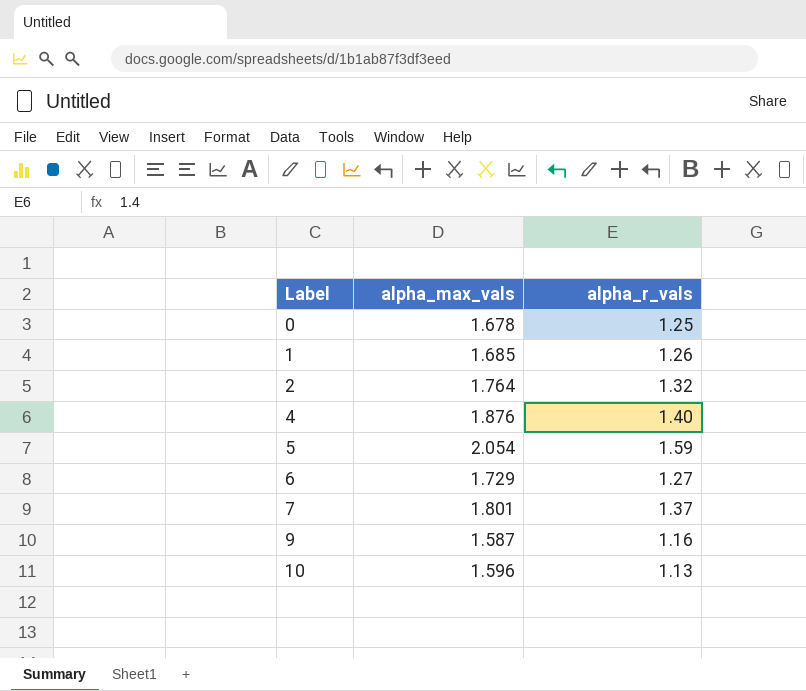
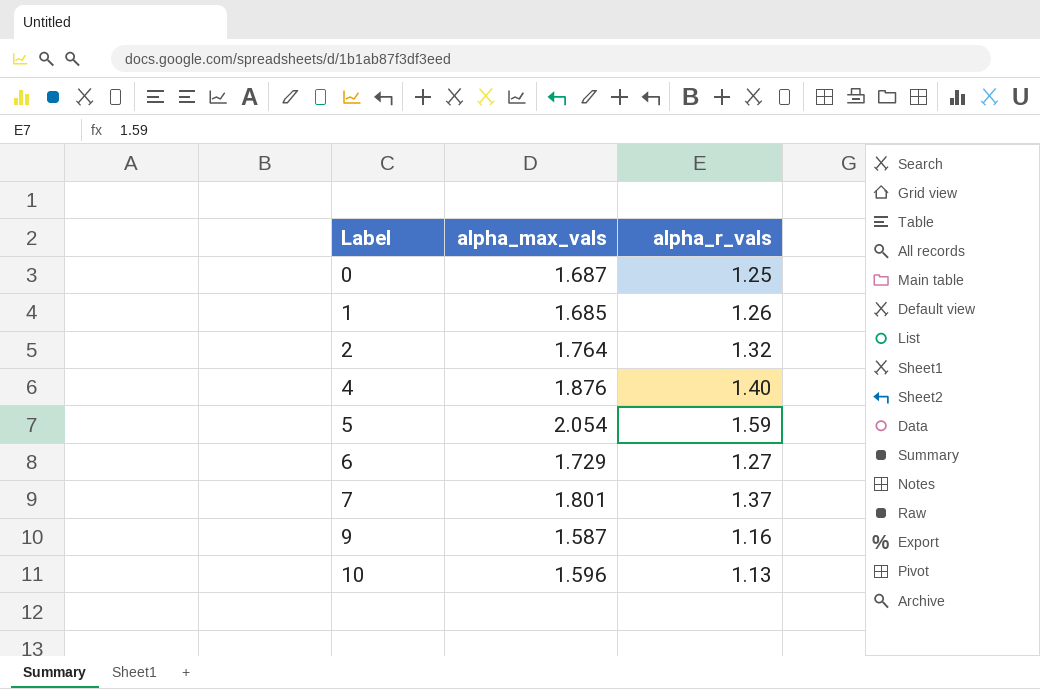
0 | alpha_max_vals: 1.678 -> 1.687

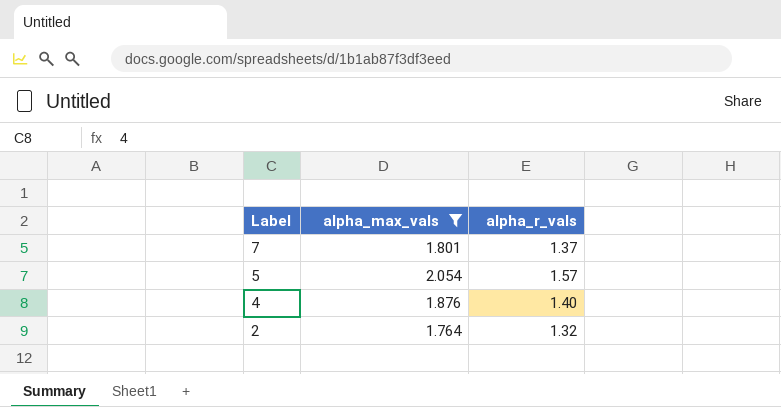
filter: none -> alpha_max_vals >= 1.764
row order: Label ascending -> Label descending
5 | alpha_r_vals: 1.59 -> 1.57

